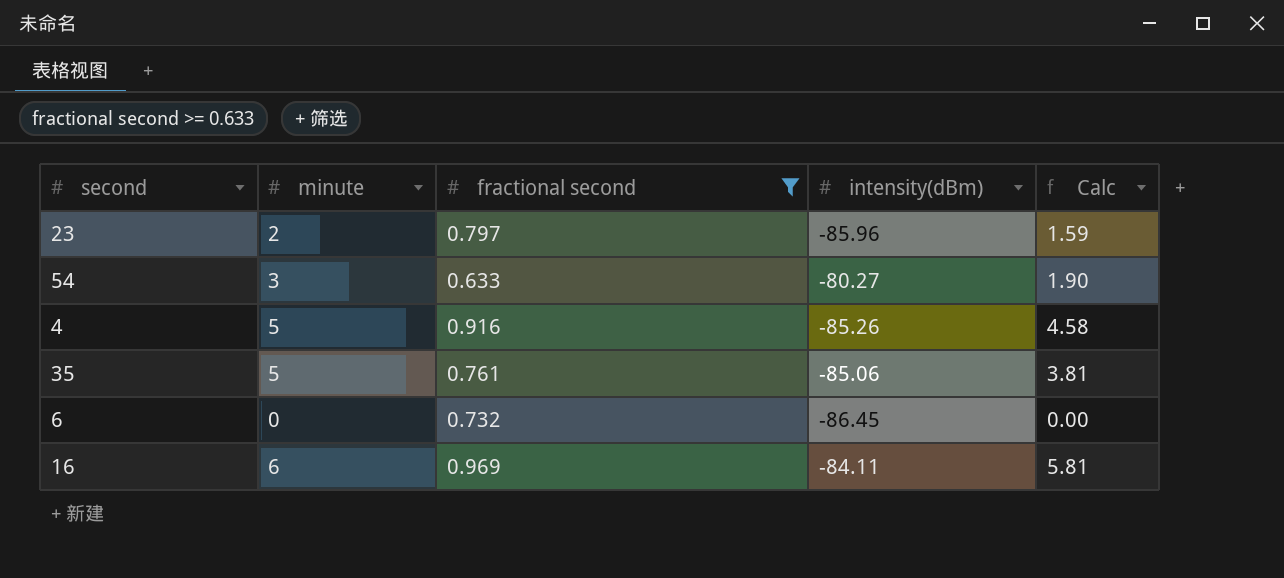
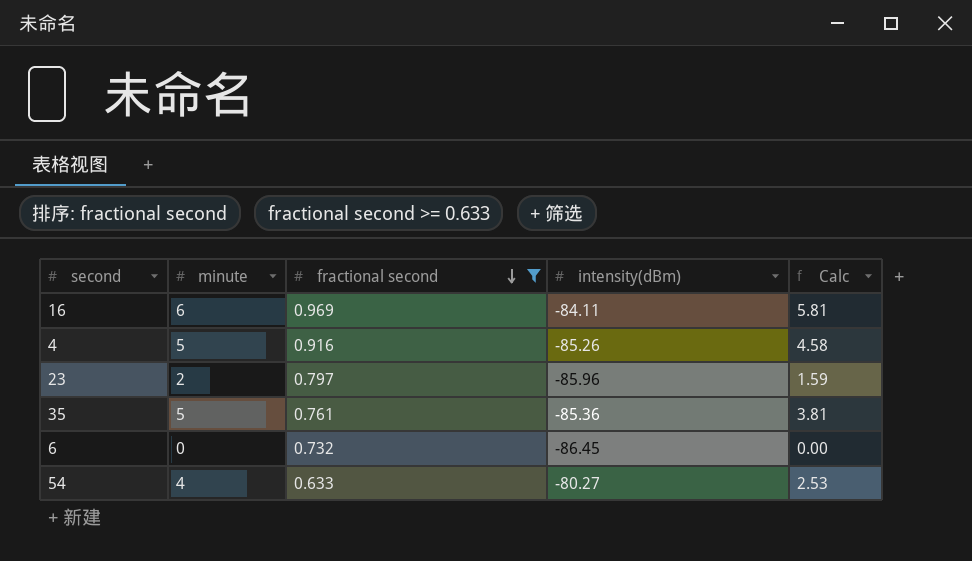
row order: none -> fractional second descending
35 | intensity(dBm): -85.06 -> -85.36
54 | minute: 3 -> 4
54 | Calc: 1.90 -> 2.53

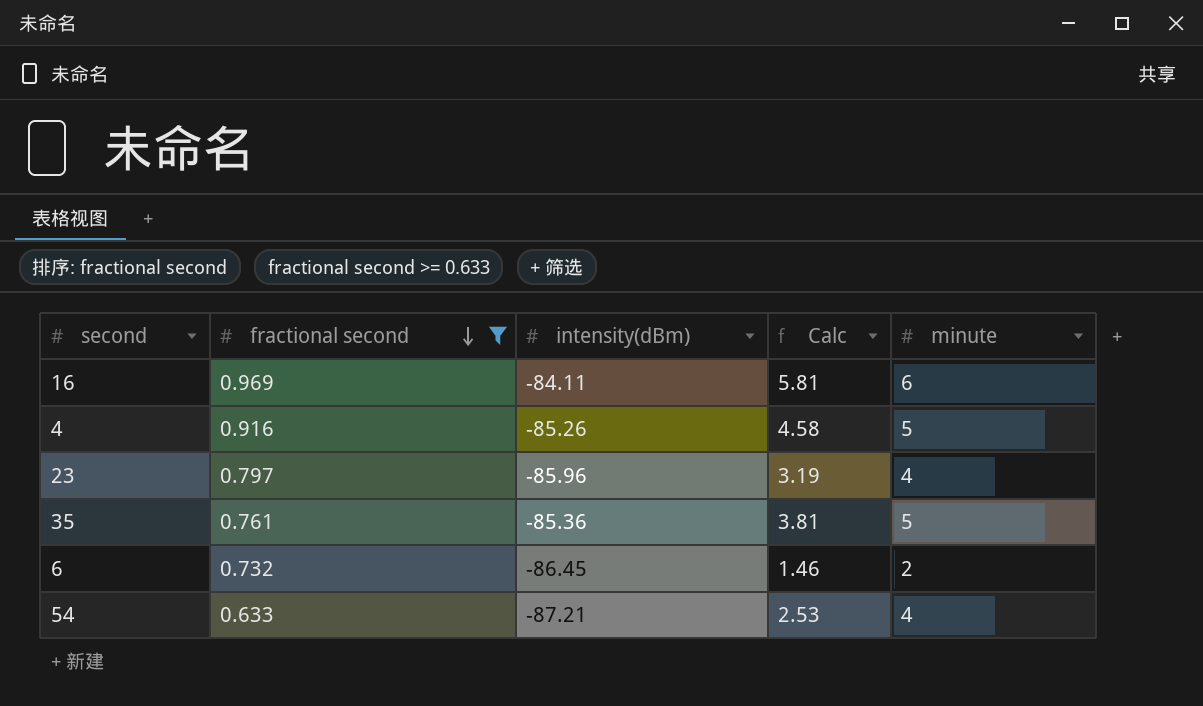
column minute | position: 2 -> 5
23 | Calc: 1.59 -> 3.19
23 | minute: 2 -> 4
6 | Calc: 0.00 -> 1.46
6 | minute: 0 -> 2
54 | intensity(dBm): -80.27 -> -87.21

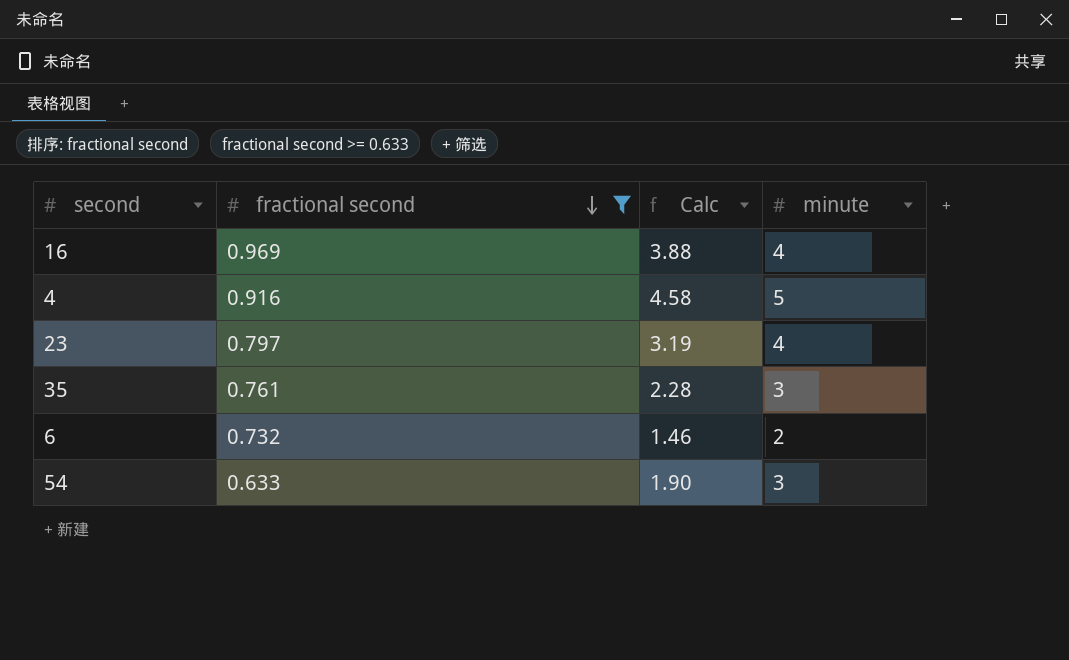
column intensity(dBm) | position: 3 -> none
16 | Calc: 5.81 -> 3.88
16 | minute: 6 -> 4
35 | Calc: 3.81 -> 2.28
35 | minute: 5 -> 3
54 | Calc: 2.53 -> 1.90
54 | minute: 4 -> 3

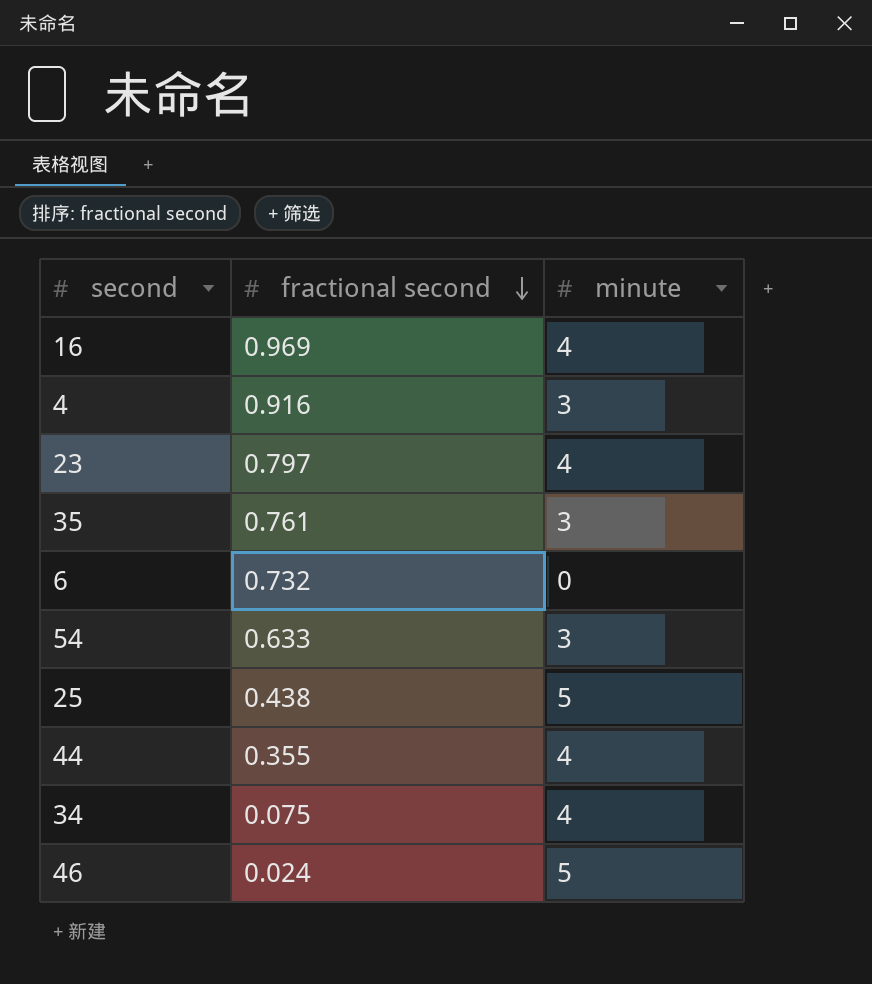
filter: fractional second >= 0.633 -> none
column Calc | formula: [fractional second] * [minute] -> none
4 | minute: 5 -> 3
6 | minute: 2 -> 0

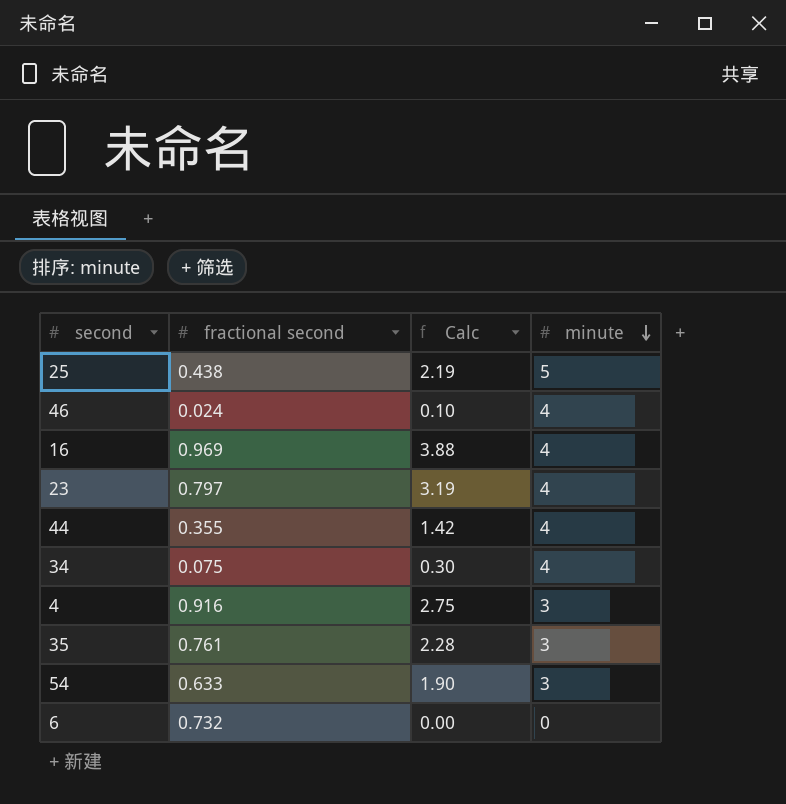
row order: fractional second descending -> minute descending
column Calc | formula: none -> [fractional second] * [minute]
46 | minute: 5 -> 4

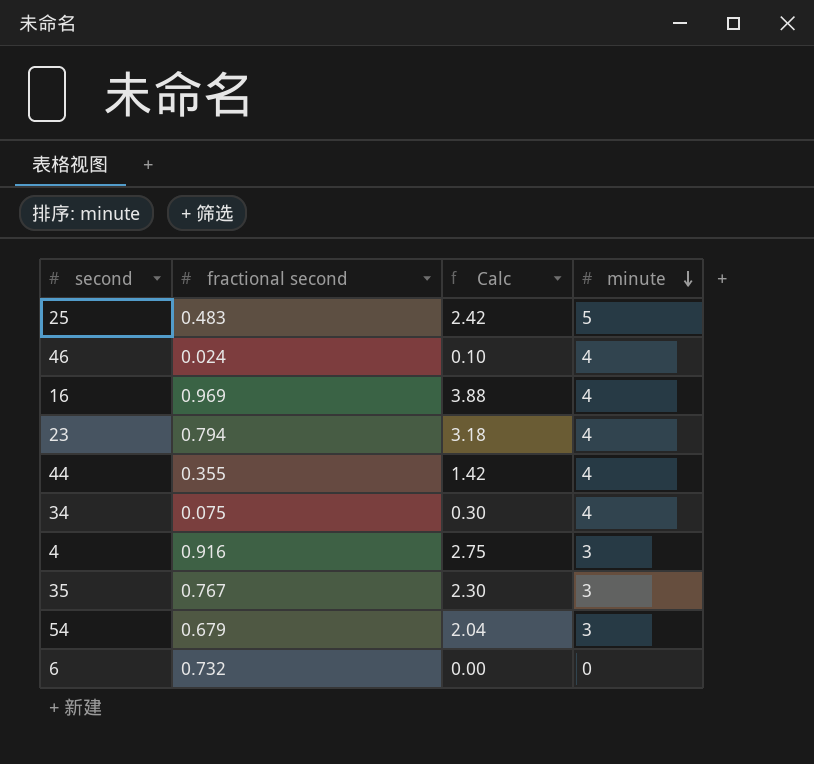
25 | fractional second: 0.438 -> 0.483
25 | Calc: 2.19 -> 2.42
23 | fractional second: 0.797 -> 0.794
23 | Calc: 3.19 -> 3.18
35 | fractional second: 0.761 -> 0.767
35 | Calc: 2.28 -> 2.30
54 | fractional second: 0.633 -> 0.679
54 | Calc: 1.90 -> 2.04

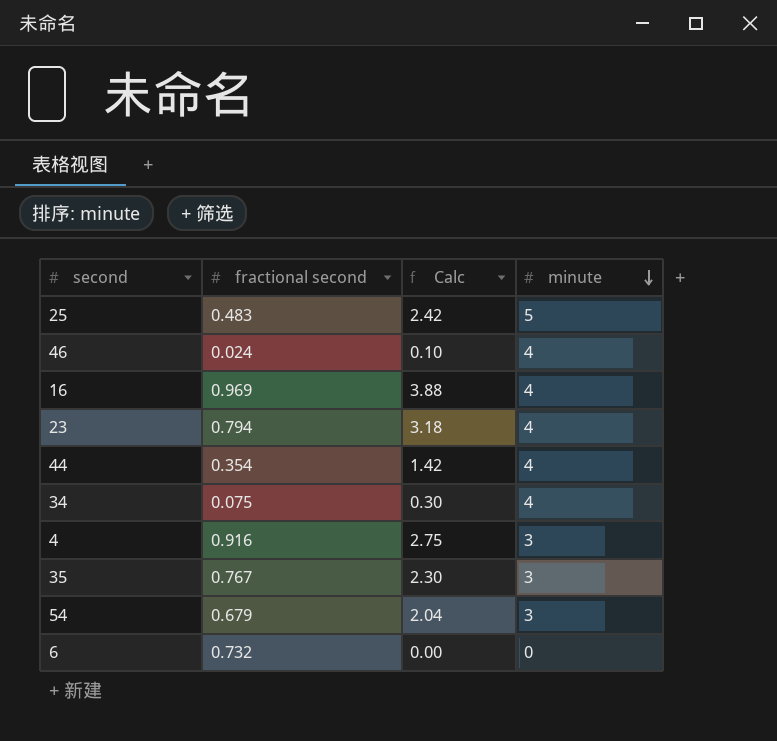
44 | fractional second: 0.355 -> 0.354

